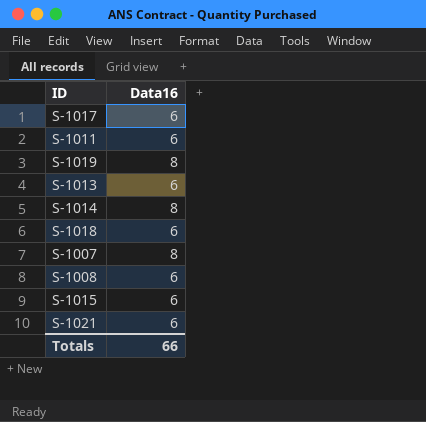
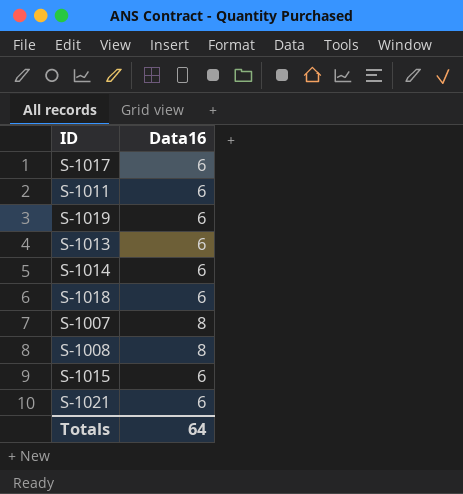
S-1019 | Data16: 8 -> 6
S-1014 | Data16: 8 -> 6
S-1008 | Data16: 6 -> 8
Totals | Data16: 66 -> 64

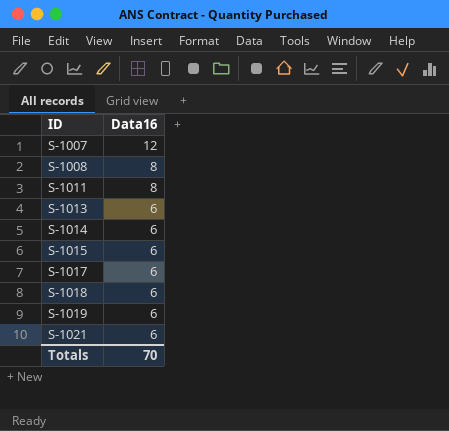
row order: none -> ID ascending
S-1007 | Data16: 8 -> 12
S-1011 | Data16: 6 -> 8
Totals | Data16: 64 -> 70

